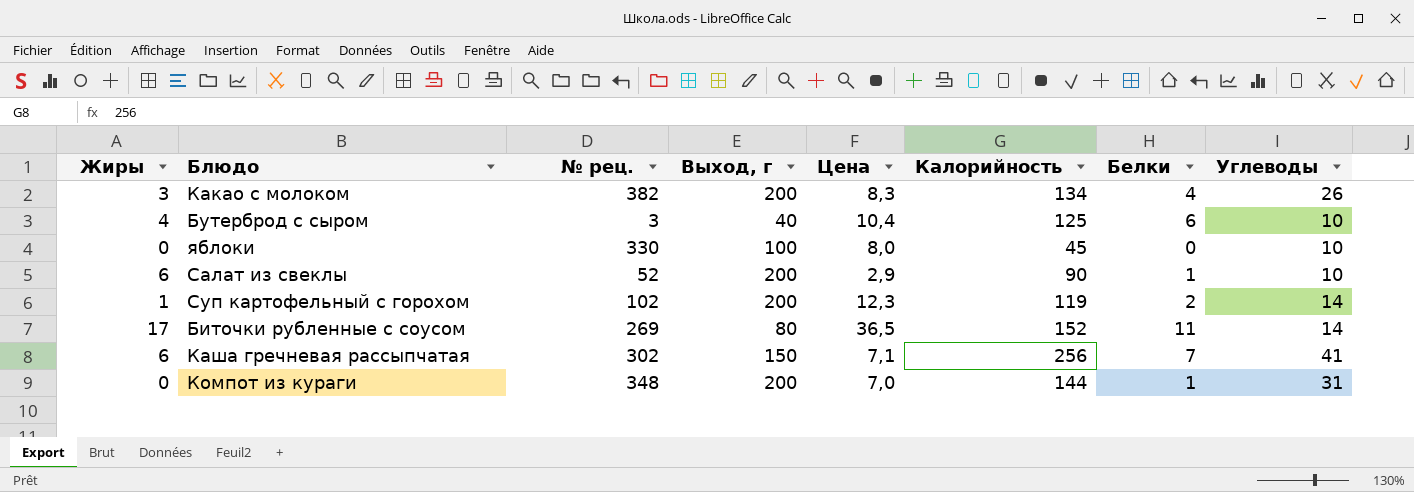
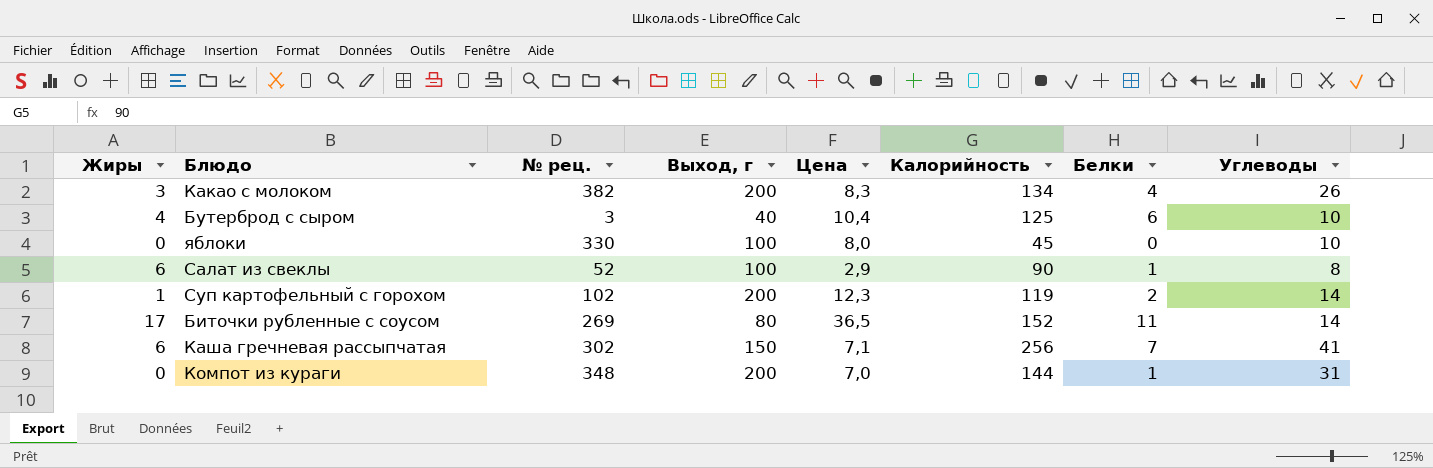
Салат из свеклы | Выход, г: 200 -> 100
Салат из свеклы | Углеводы: 10 -> 8

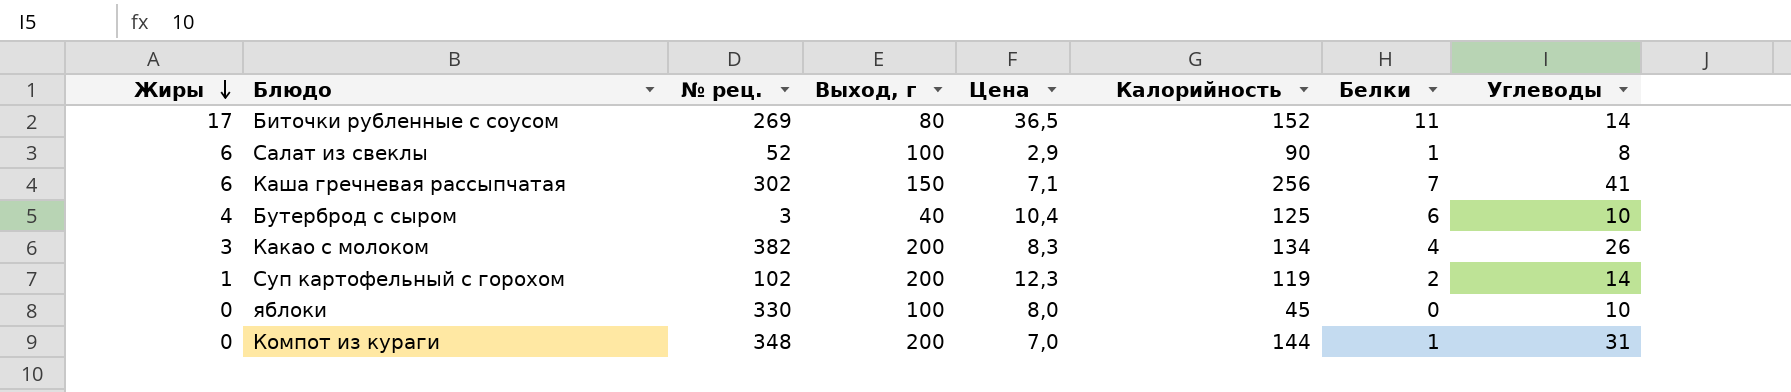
row order: none -> Жиры descending

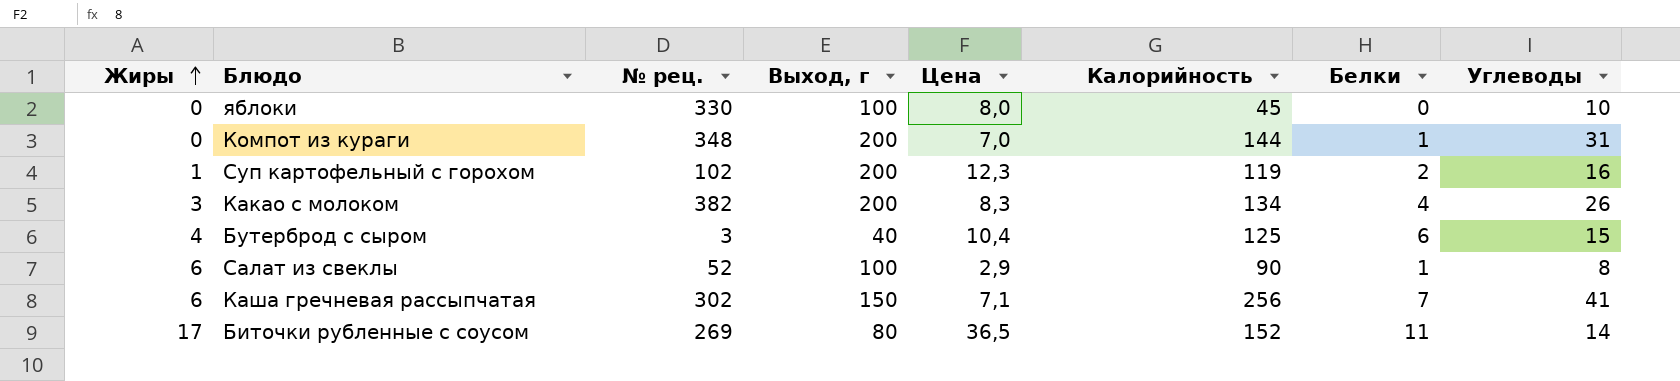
row order: Жиры descending -> Жиры ascending
Суп картофельный с горохом | Углеводы: 14 -> 16
Бутерброд с сыром | Углеводы: 10 -> 15

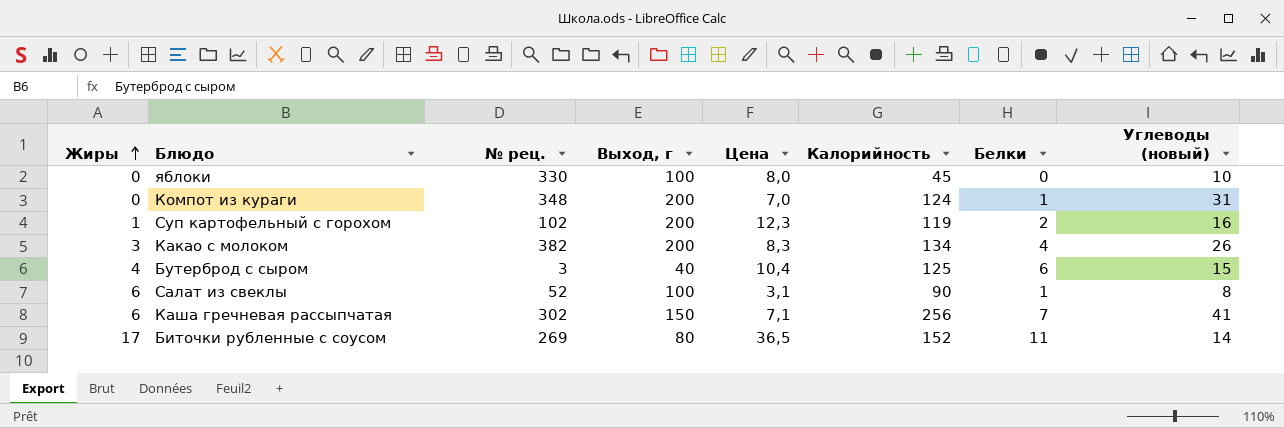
column name: Углеводы -> Углеводы (новый)
Компот из кураги | Калорийность: 144 -> 124
Салат из свеклы | Цена: 2,9 -> 3,1

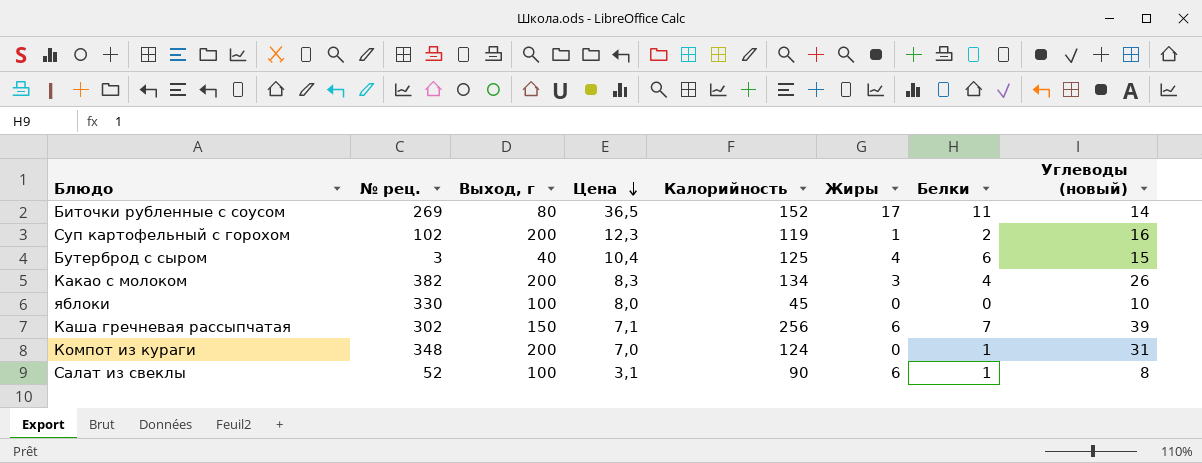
row order: Жиры ascending -> Цена descending
column Жиры | position: 1 -> 6
Каша гречневая рассыпчатая | Углеводы (новый): 41 -> 39

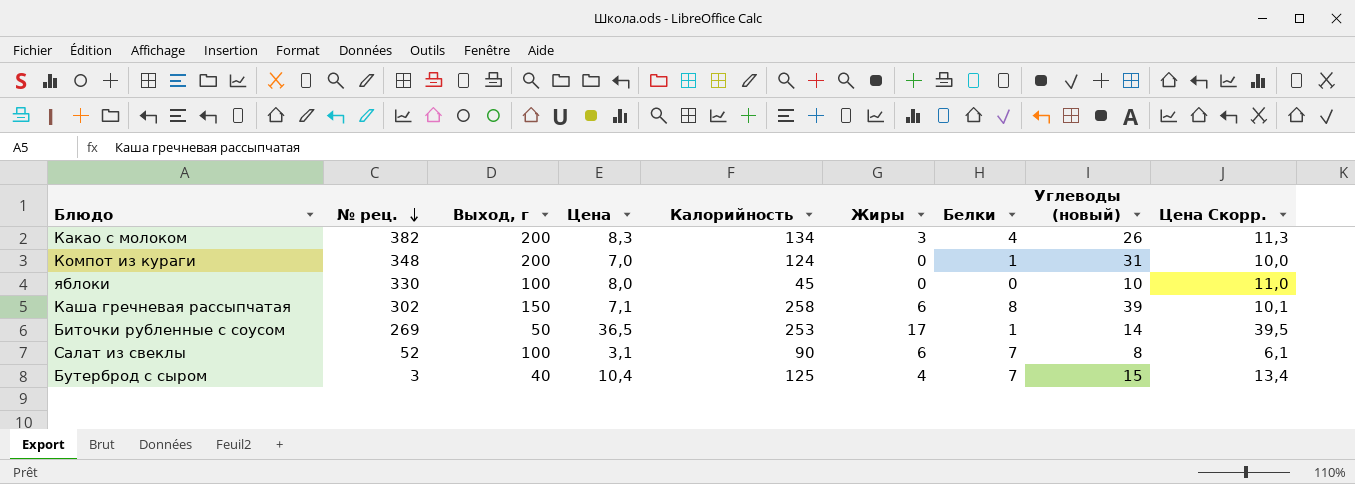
row order: Цена descending -> № рец. descending
column Цена Скорр. | formula: none -> [Цена] + 3
row Суп картофельный с горохом: 102 | 200 | 12,3 | 119 | 1 | 2 | 16 -> none
Каша гречневая рассыпчатая | Калорийность: 256 -> 258
Каша гречневая рассыпчатая | Белки: 7 -> 8
Биточки рубленные с соусом | Выход, г: 80 -> 50
Биточки рубленные с соусом | Калорийность: 152 -> 253
Биточки рубленные с соусом | Белки: 11 -> 1
Салат из свеклы | Белки: 1 -> 7
Бутерброд с сыром | Белки: 6 -> 7

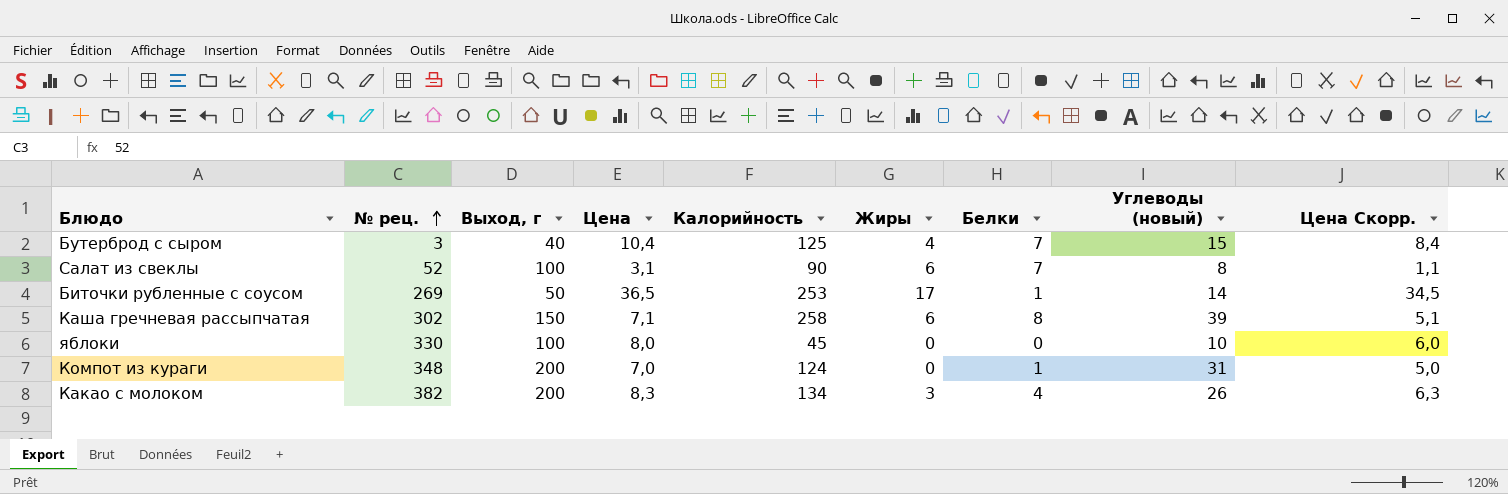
row order: № рец. descending -> № рец. ascending
column Цена Скорр. | formula: [Цена] + 3 -> [Цена] - 2

